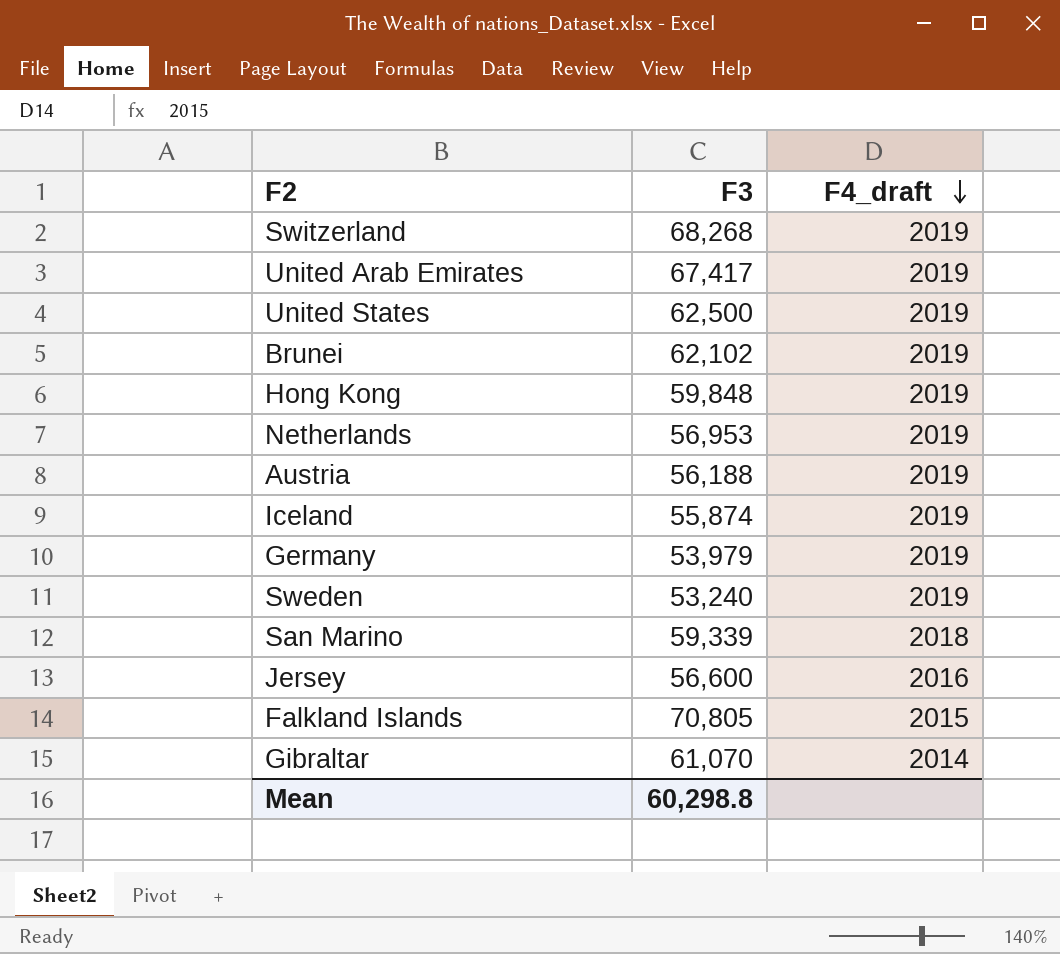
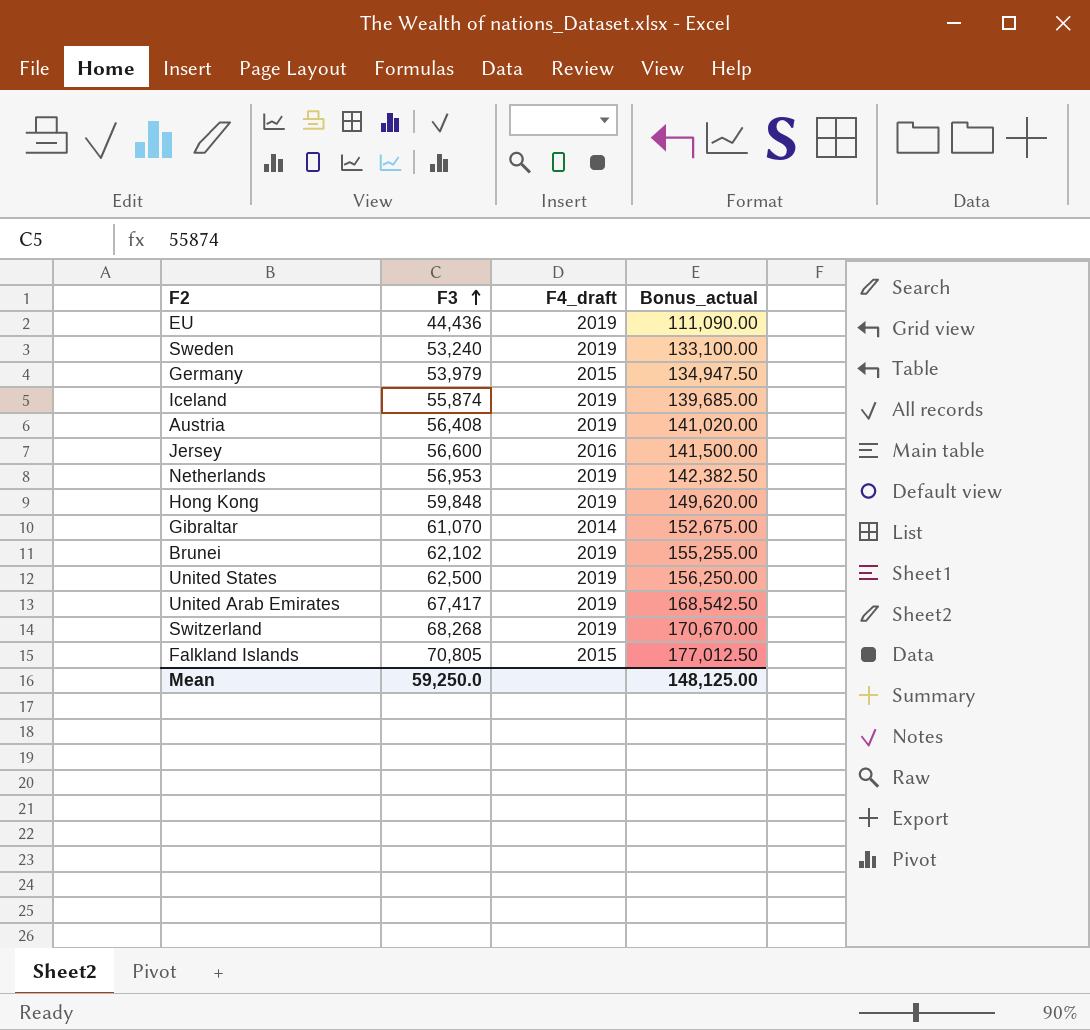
row order: F4_draft descending -> F3 ascending
column Bonus_actual | formula: none -> [F3] * 2.5
row San Marino: 59,339 | 2018 -> none
row EU: none -> 44,436 | 2019 | 111,090.00
Germany | F4_draft: 2019 -> 2015
Austria | F3: 56,188 -> 56,408
Mean | F3: 60,298.8 -> 59,250.0

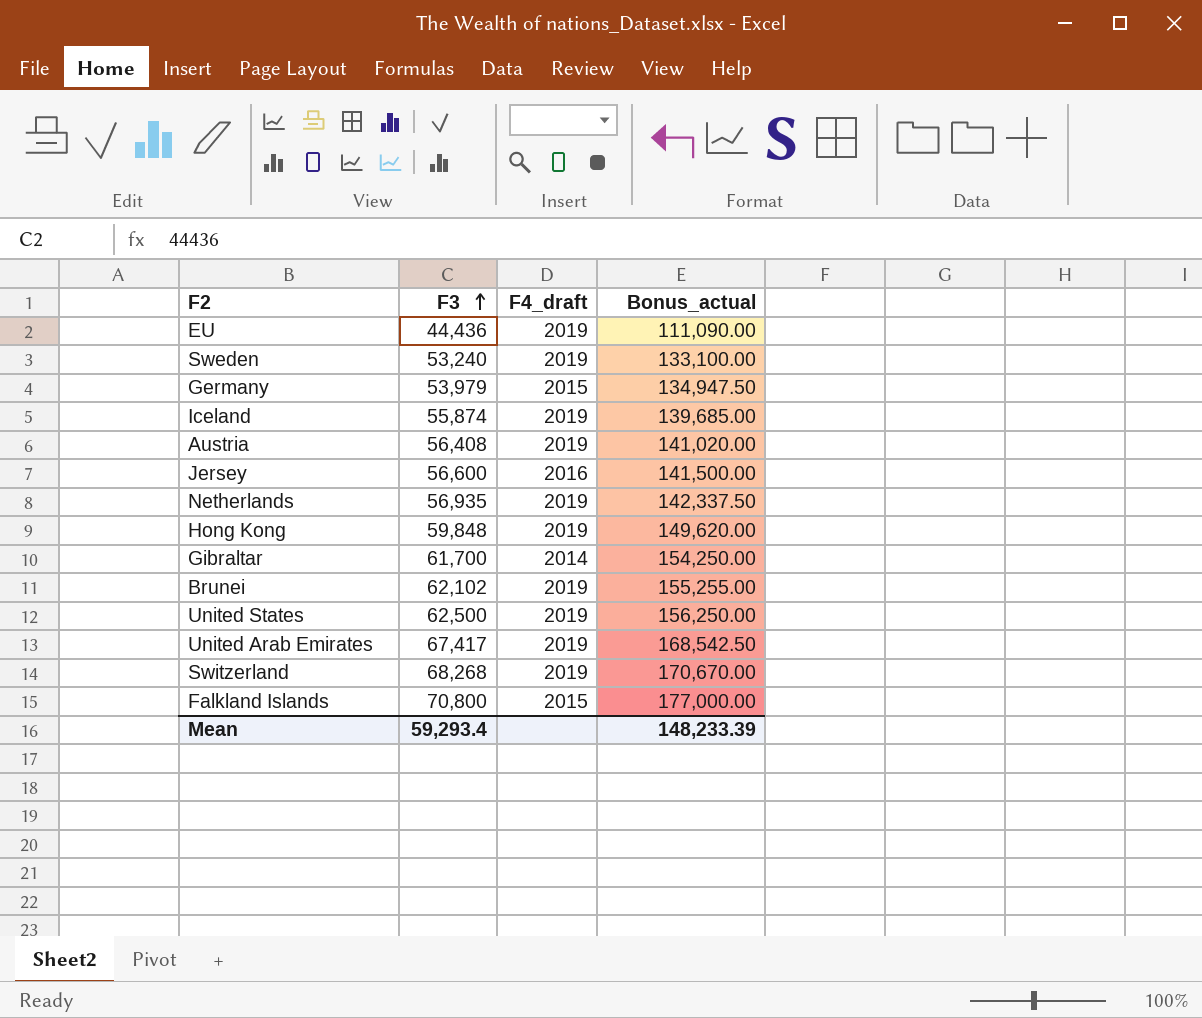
Netherlands | F3: 56,953 -> 56,935
Netherlands | Bonus_actual: 142,382.50 -> 142,337.50
Gibraltar | F3: 61,070 -> 61,700
Gibraltar | Bonus_actual: 152,675.00 -> 154,250.00
Falkland Islands | F3: 70,805 -> 70,800
Falkland Islands | Bonus_actual: 177,012.50 -> 177,000.00
Mean | F3: 59,250.0 -> 59,293.4
Mean | Bonus_actual: 148,125.00 -> 148,233.39

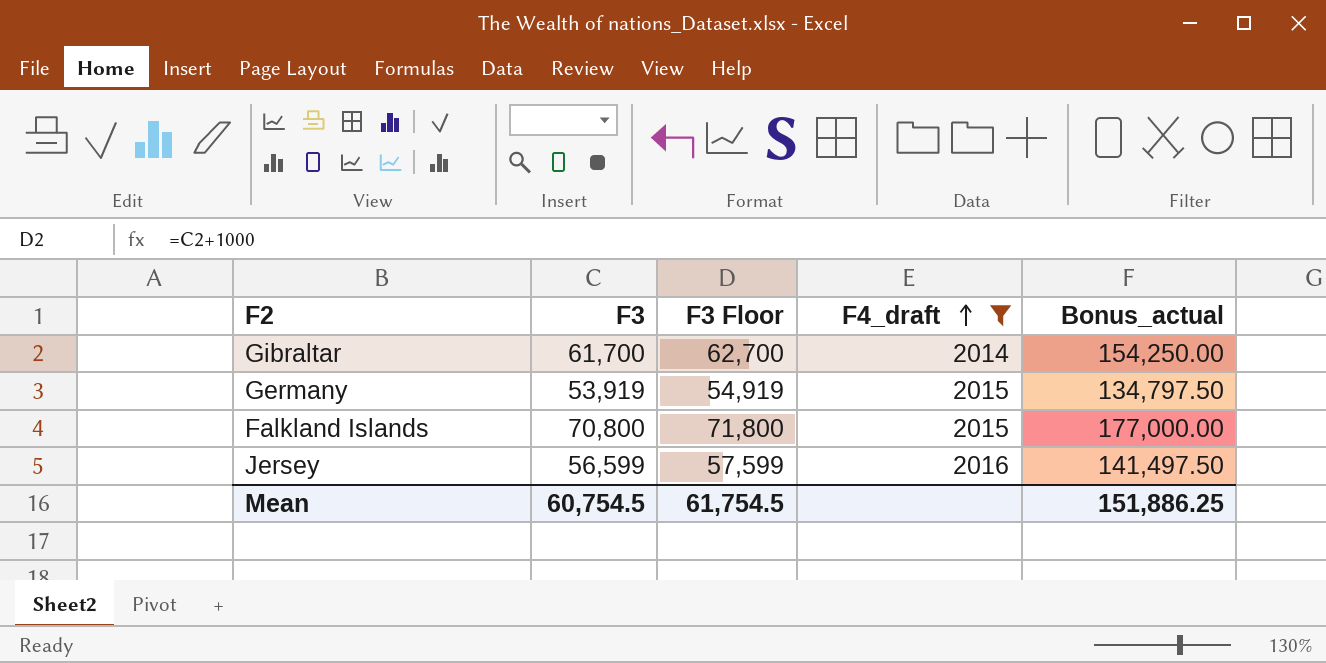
filter: none -> F4_draft != 2019
row order: F3 ascending -> F4_draft ascending
column F3 Floor | formula: none -> [F3] + 1000
Germany | F3: 53,979 -> 53,919
Germany | Bonus_actual: 134,947.50 -> 134,797.50
Jersey | F3: 56,600 -> 56,599
Jersey | Bonus_actual: 141,500.00 -> 141,497.50
Mean | F3: 59,293.4 -> 60,754.5
Mean | Bonus_actual: 148,233.39 -> 151,886.25

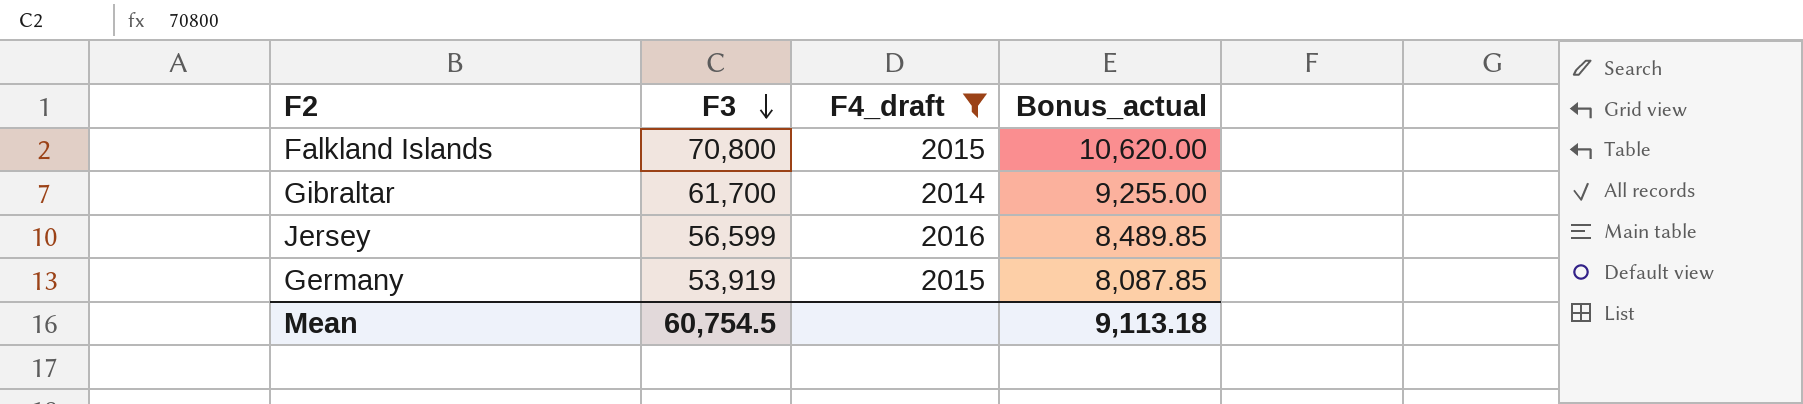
row order: F4_draft ascending -> F3 descending
column F3 Floor | formula: [F3] + 1000 -> none
column Bonus_actual | formula: [F3] * 2.5 -> [F3] * 0.15
Mean | Bonus_actual: 151,886.25 -> 9,113.18

